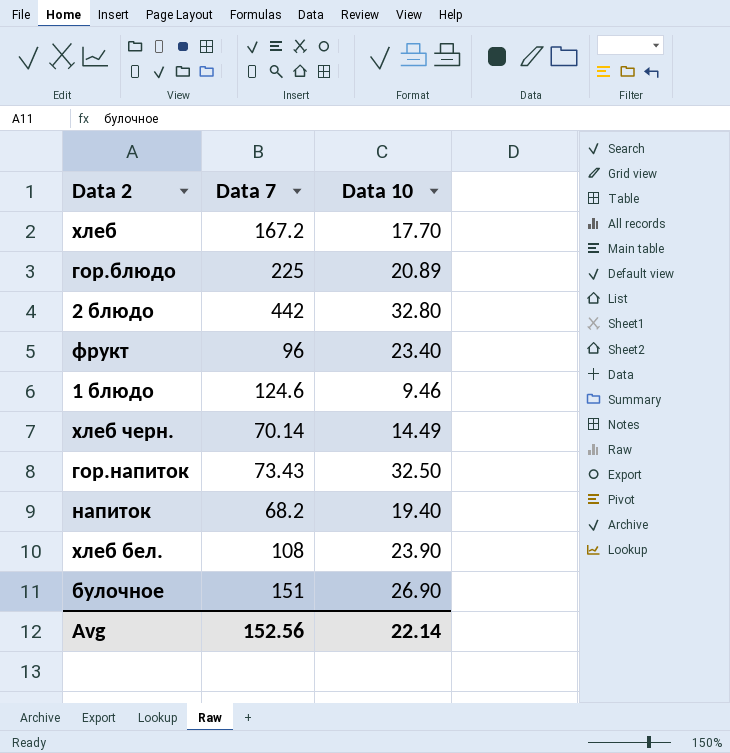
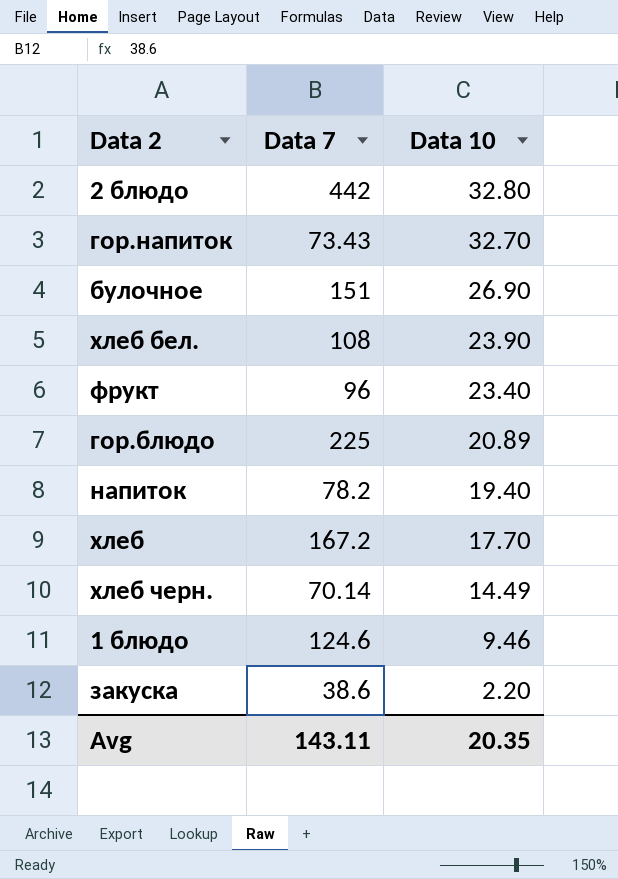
row order: none -> Data 10 descending
гор.напиток | Data 10: 32.50 -> 32.70
напиток | Data 7: 68.2 -> 78.2
row закуска: none -> 38.6 | 2.20
Avg | Data 7: 152.56 -> 143.11
Avg | Data 10: 22.14 -> 20.35

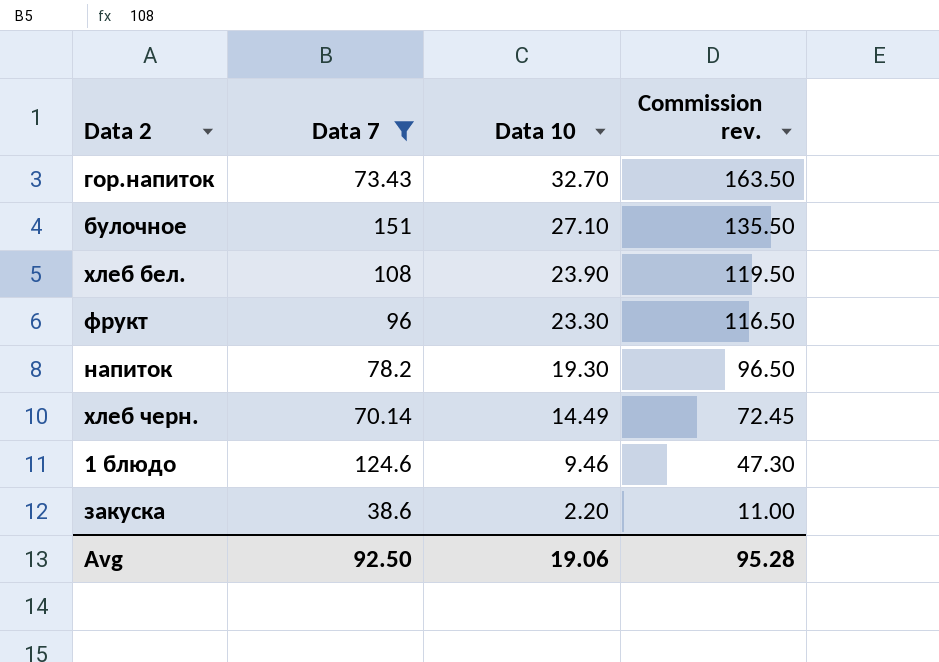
filter: none -> Data 7 <= 151
column Commission rev. | formula: none -> [Data 10] * 5
булочное | Data 10: 26.90 -> 27.10
фрукт | Data 10: 23.40 -> 23.30
напиток | Data 10: 19.40 -> 19.30
Avg | Data 7: 143.11 -> 92.50
Avg | Data 10: 20.35 -> 19.06

